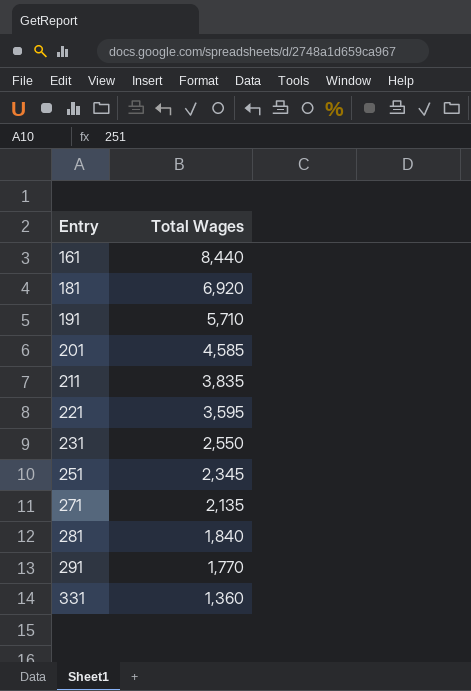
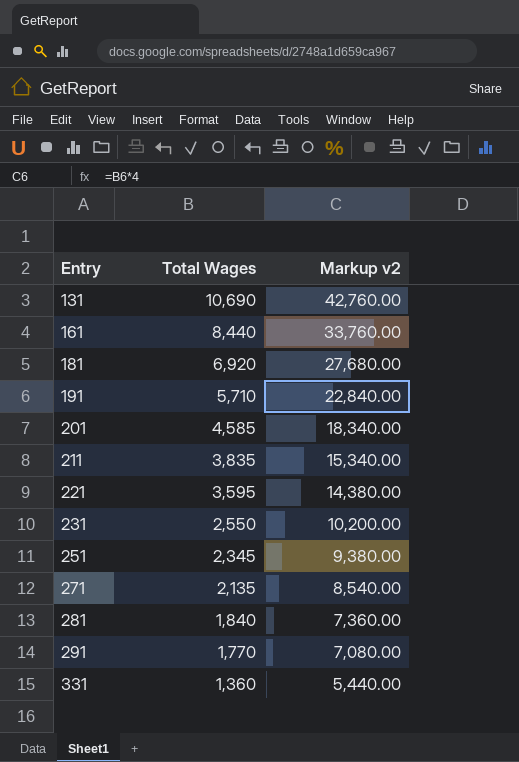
column Markup v2 | formula: none -> [Total Wages] * 4
row 131: none -> 10,690 | 42,760.00

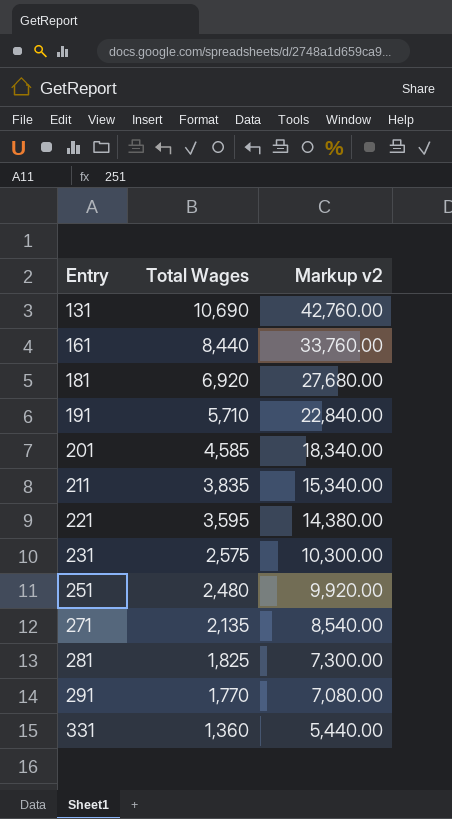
231 | Total Wages: 2,550 -> 2,575
231 | Markup v2: 10,200.00 -> 10,300.00
251 | Total Wages: 2,345 -> 2,480
251 | Markup v2: 9,380.00 -> 9,920.00
281 | Total Wages: 1,840 -> 1,825
281 | Markup v2: 7,360.00 -> 7,300.00

